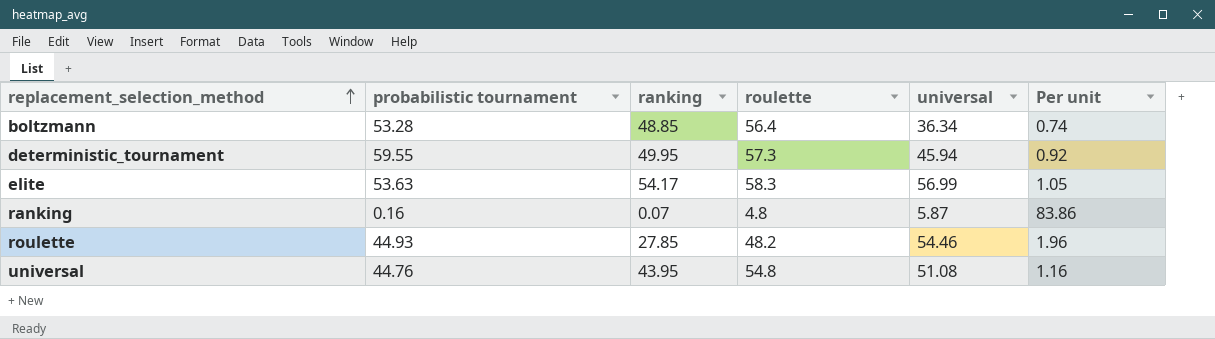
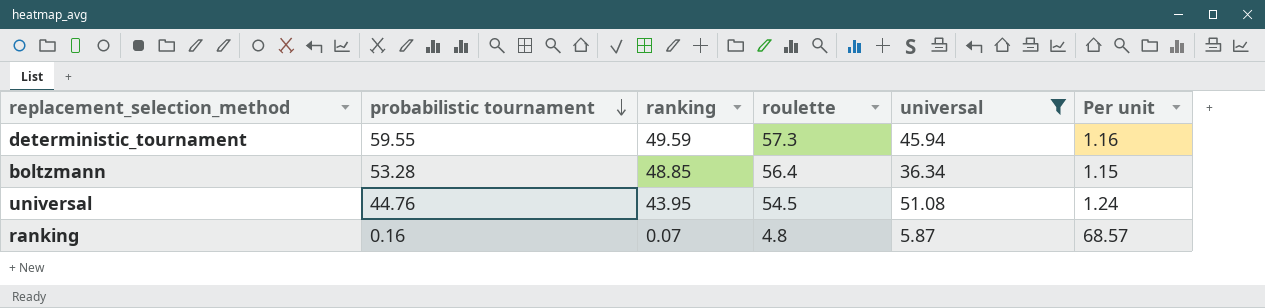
filter: none -> universal <= 51.08
row order: replacement_selection_method ascending -> probabilistic tournament descending
column Per unit | formula: [universal] / [ranking] -> [roulette] / [ranking]
deterministic_tournament | ranking: 49.95 -> 49.59
universal | roulette: 54.8 -> 54.5

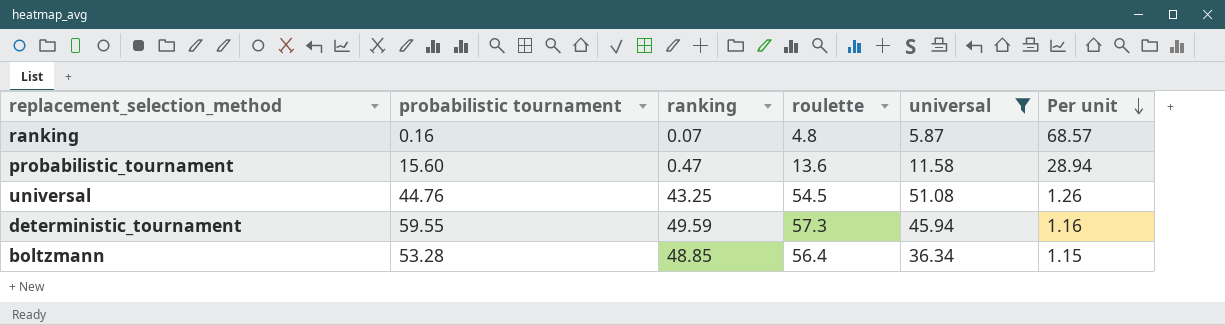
row order: probabilistic tournament descending -> Per unit descending
row probabilistic_tournament: none -> 15.60 | 0.47 | 13.6 | 11.58 | 28.94
universal | ranking: 43.95 -> 43.25
universal | Per unit: 1.24 -> 1.26

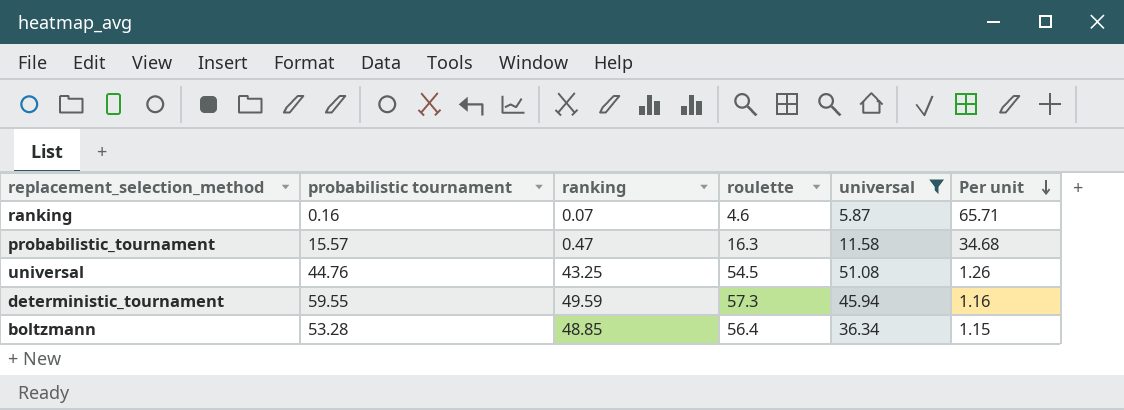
ranking | roulette: 4.8 -> 4.6
ranking | Per unit: 68.57 -> 65.71
probabilistic_tournament | probabilistic tournament: 15.60 -> 15.57
probabilistic_tournament | roulette: 13.6 -> 16.3
probabilistic_tournament | Per unit: 28.94 -> 34.68

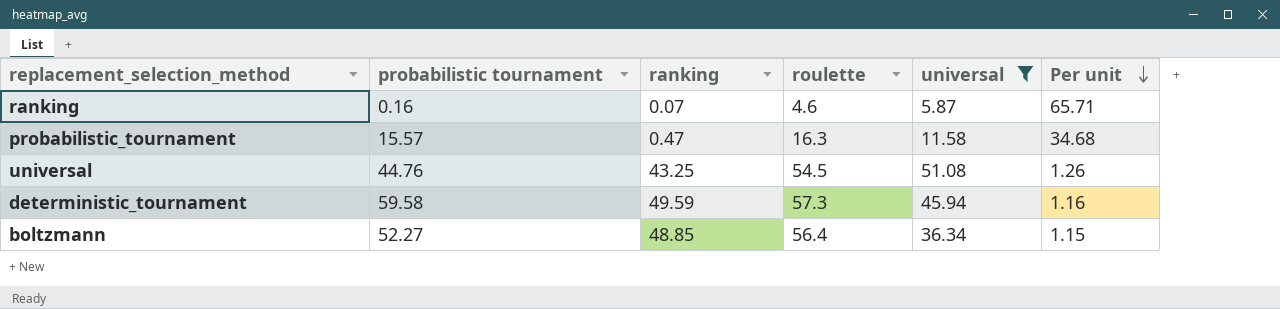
deterministic_tournament | probabilistic tournament: 59.55 -> 59.58
boltzmann | probabilistic tournament: 53.28 -> 52.27

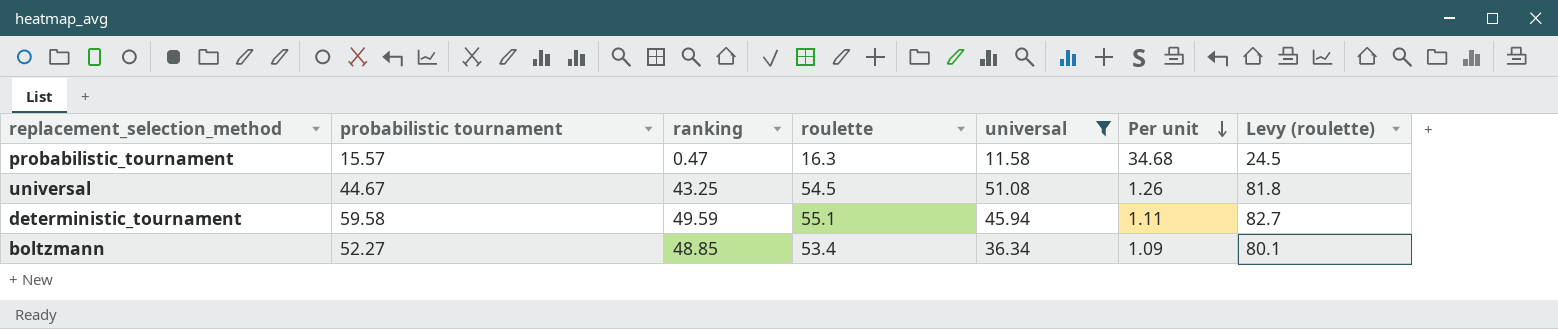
column Levy (roulette) | formula: none -> [roulette] * 1.5
row ranking: 0.16 | 0.07 | 4.6 | 5.87 | 65.71 -> none
universal | probabilistic tournament: 44.76 -> 44.67
deterministic_tournament | roulette: 57.3 -> 55.1
deterministic_tournament | Per unit: 1.16 -> 1.11
boltzmann | roulette: 56.4 -> 53.4
boltzmann | Per unit: 1.15 -> 1.09

